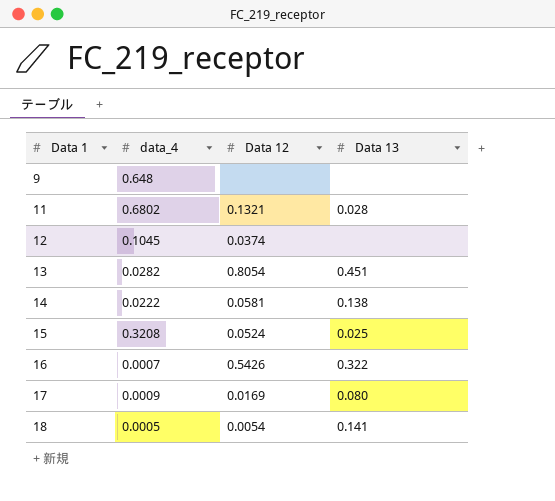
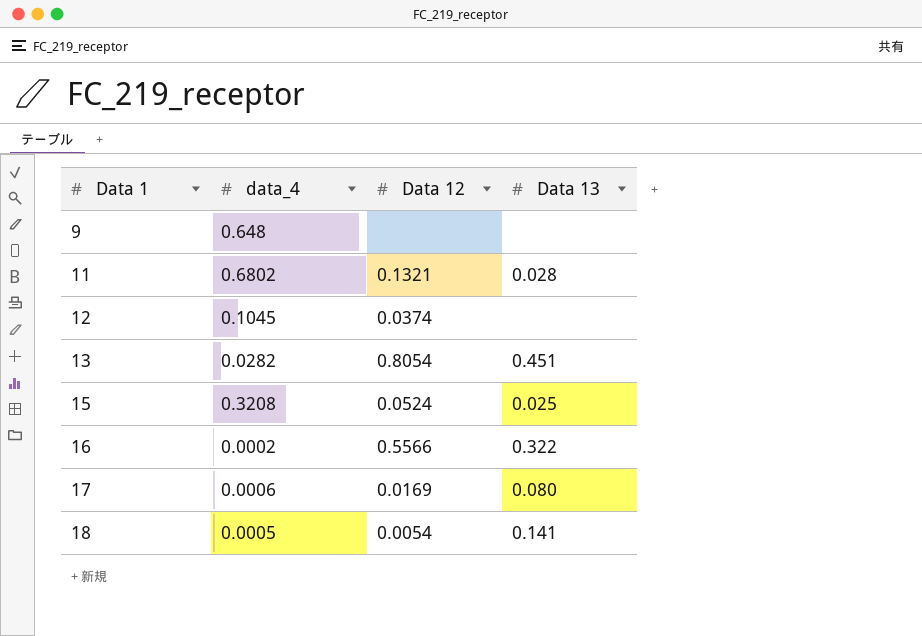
row 14: 0.0222 | 0.0581 | 0.138 -> none
16 | data_4: 0.0007 -> 0.0002
16 | Data 12: 0.5426 -> 0.5566
17 | data_4: 0.0009 -> 0.0006

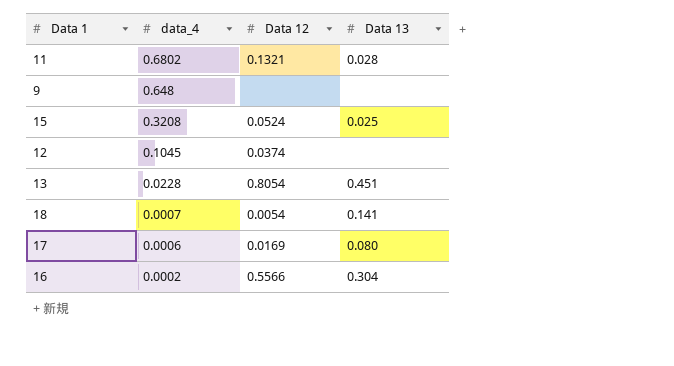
row order: Data 1 ascending -> data_4 descending
13 | data_4: 0.0282 -> 0.0228
18 | data_4: 0.0005 -> 0.0007
16 | Data 13: 0.322 -> 0.304

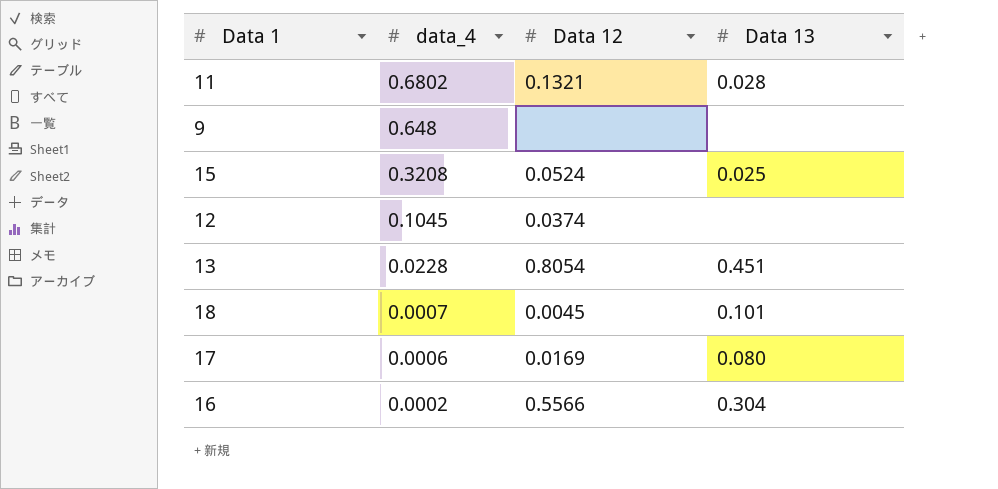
18 | Data 12: 0.0054 -> 0.0045
18 | Data 13: 0.141 -> 0.101

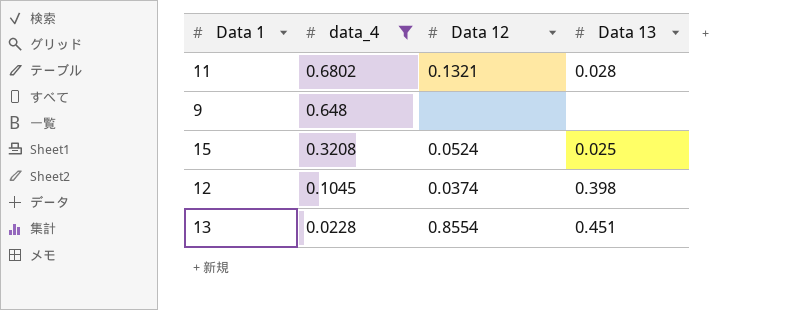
filter: none -> data_4 >= 0.0228
12 | Data 13: none -> 0.398
13 | Data 12: 0.8054 -> 0.8554

